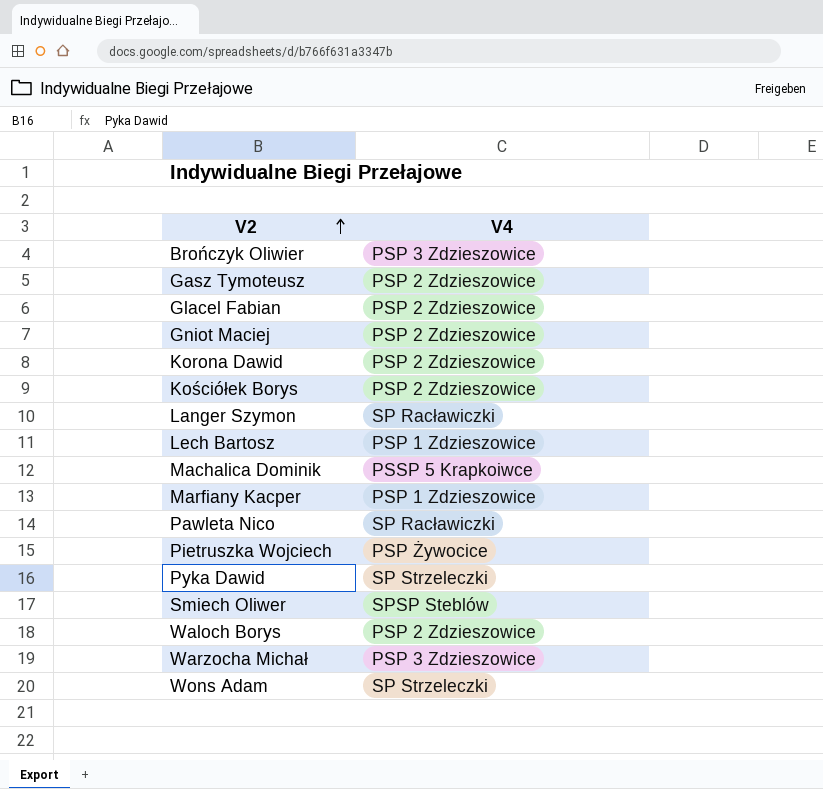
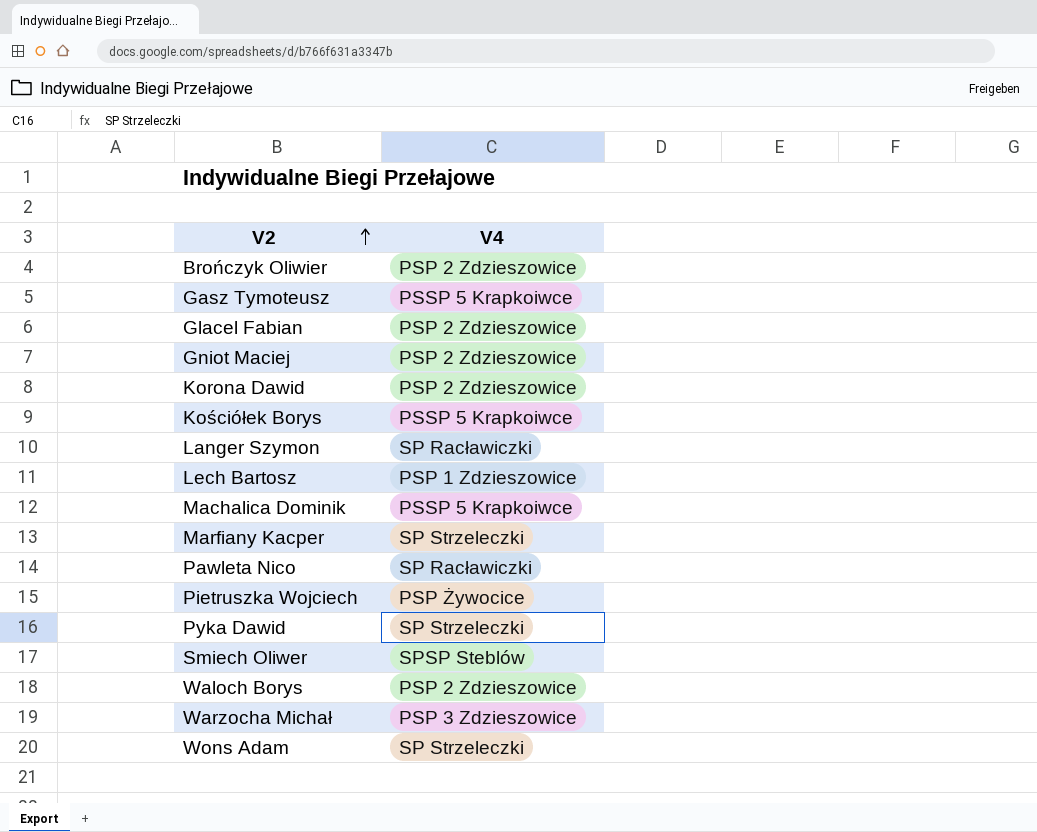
Brończyk Oliwier | V4: PSP 3 Zdzieszowice -> PSP 2 Zdzieszowice
Gasz Tymoteusz | V4: PSP 2 Zdzieszowice -> PSSP 5 Krapkoiwce
Kościółek Borys | V4: PSP 2 Zdzieszowice -> PSSP 5 Krapkoiwce
Marfiany Kacper | V4: PSP 1 Zdzieszowice -> SP Strzeleczki

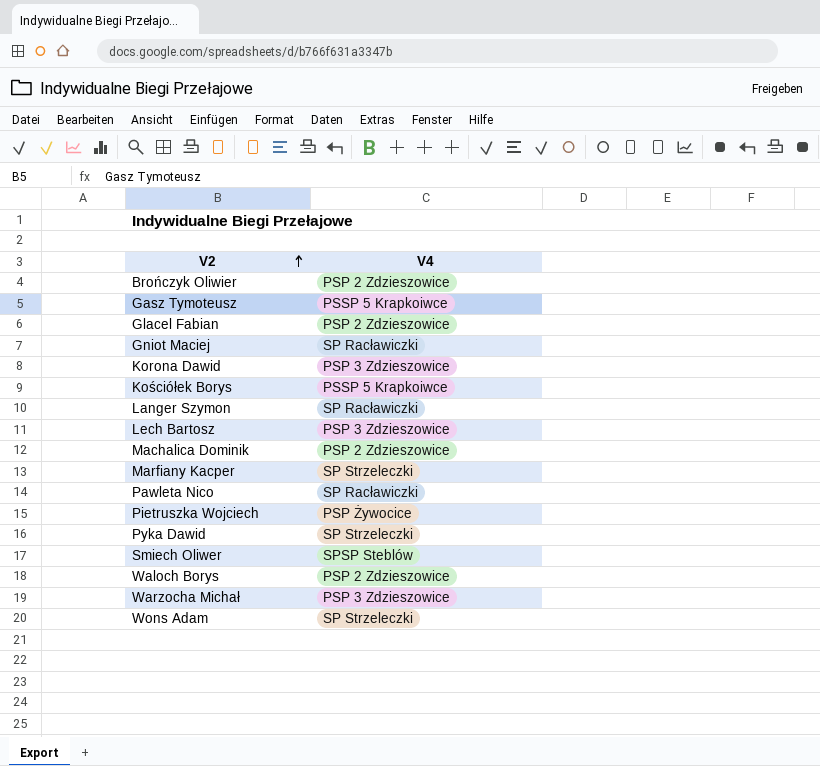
Gniot Maciej | V4: PSP 2 Zdzieszowice -> SP Racławiczki
Korona Dawid | V4: PSP 2 Zdzieszowice -> PSP 3 Zdzieszowice
Lech Bartosz | V4: PSP 1 Zdzieszowice -> PSP 3 Zdzieszowice
Machalica Dominik | V4: PSSP 5 Krapkoiwce -> PSP 2 Zdzieszowice

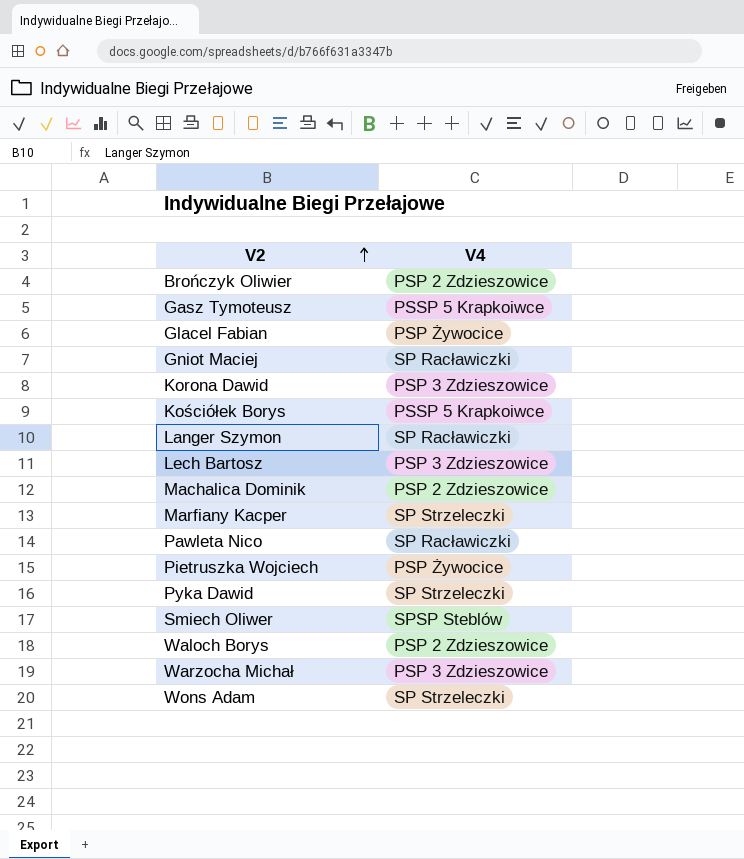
Glacel Fabian | V4: PSP 2 Zdzieszowice -> PSP Żywocice

